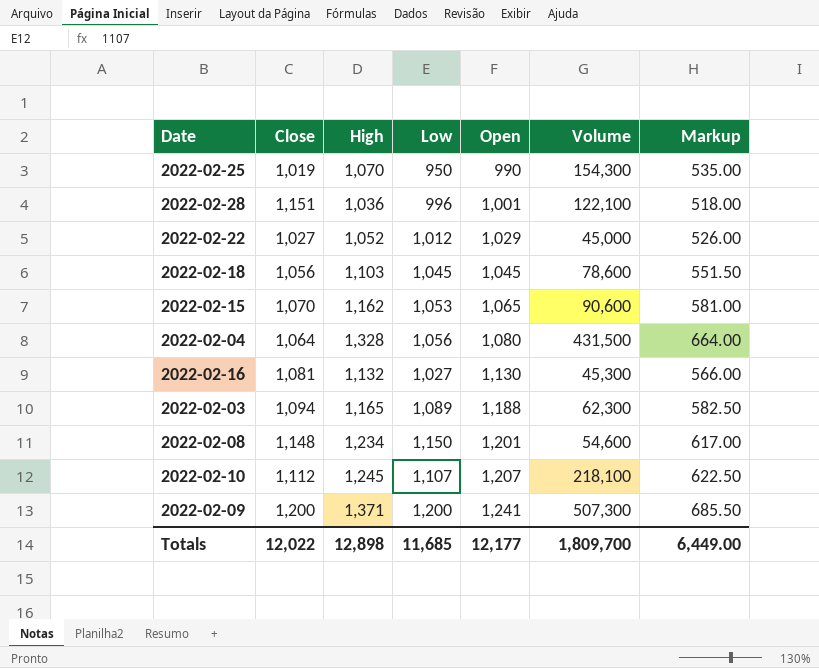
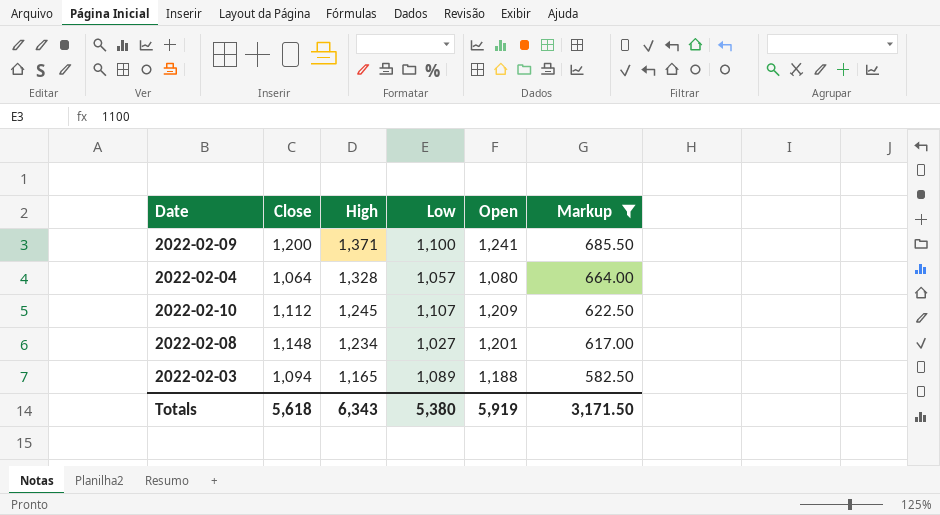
filter: none -> Markup >= 582.50
row order: Open ascending -> High descending
column Volume | position: 6 -> none
2022-02-09 | Low: 1,200 -> 1,100
2022-02-04 | Low: 1,056 -> 1,057
2022-02-10 | Open: 1,207 -> 1,209
2022-02-08 | Low: 1,150 -> 1,027
Totals | Close: 12,022 -> 5,618
Totals | High: 12,898 -> 6,343
Totals | Low: 11,685 -> 5,380
Totals | Open: 12,177 -> 5,919
Totals | Markup: 6,449.00 -> 3,171.50

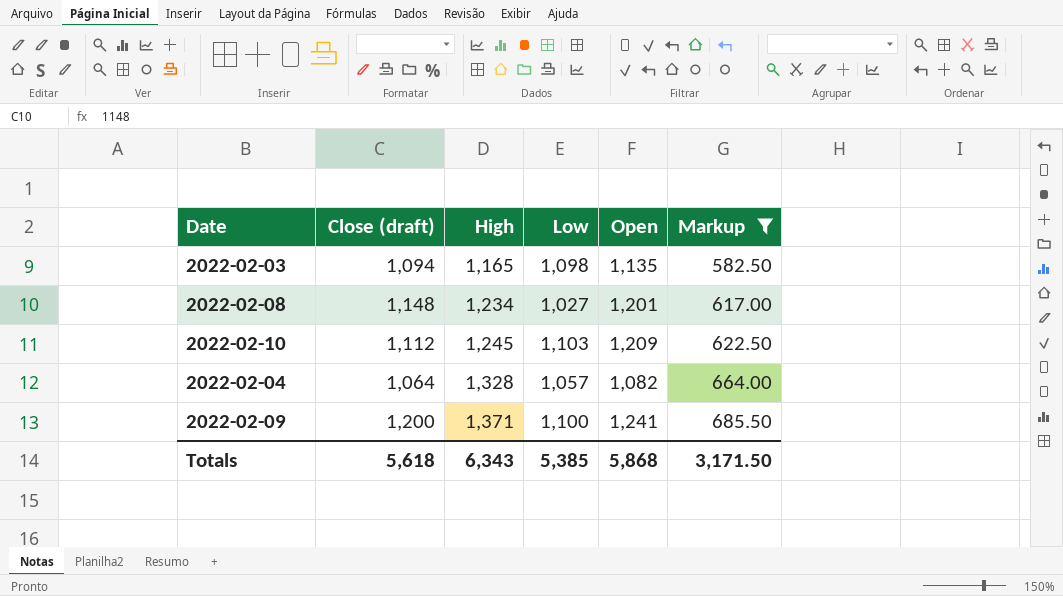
row order: High descending -> High ascending
column name: Close -> Close (draft)
2022-02-03 | Low: 1,089 -> 1,098
2022-02-03 | Open: 1,188 -> 1,135
2022-02-10 | Low: 1,107 -> 1,103
2022-02-04 | Open: 1,080 -> 1,082
Totals | Low: 5,380 -> 5,385
Totals | Open: 5,919 -> 5,868

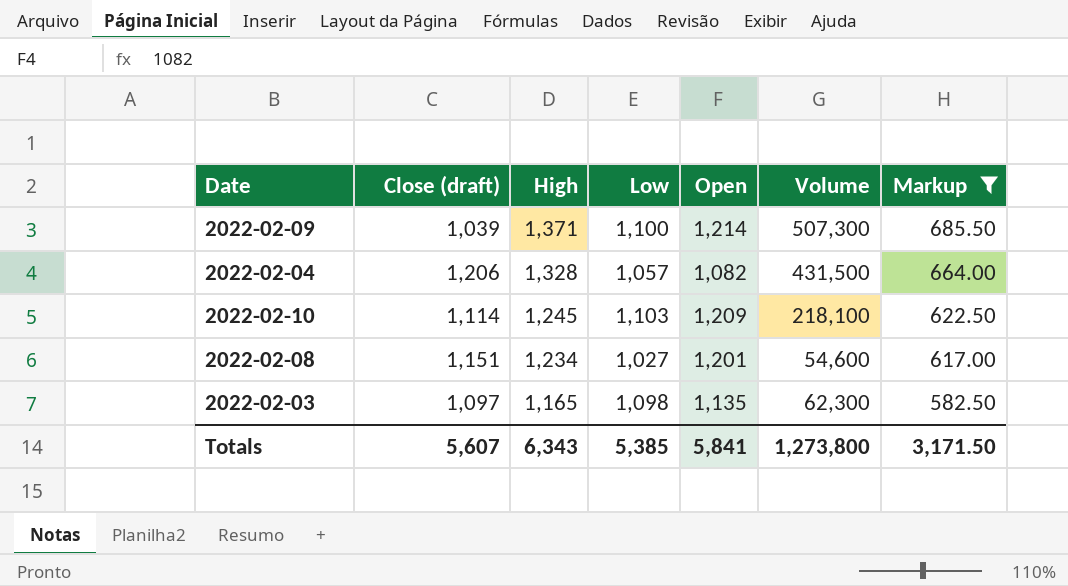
row order: High ascending -> High descending
column Volume | position: none -> 6
2022-02-09 | Close (draft): 1,200 -> 1,039
2022-02-09 | Open: 1,241 -> 1,214
2022-02-04 | Close (draft): 1,064 -> 1,206
2022-02-10 | Close (draft): 1,112 -> 1,114
2022-02-08 | Close (draft): 1,148 -> 1,151
2022-02-03 | Close (draft): 1,094 -> 1,097
Totals | Close (draft): 5,618 -> 5,607
Totals | Open: 5,868 -> 5,841

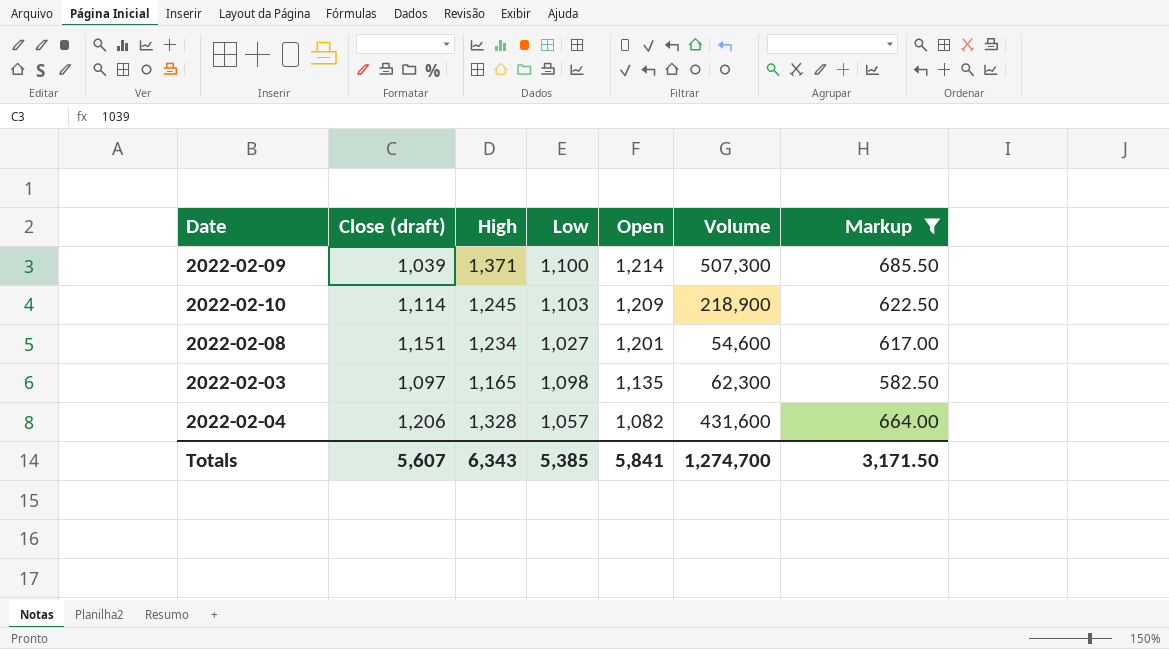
row order: High descending -> Open descending
2022-02-10 | Volume: 218,100 -> 218,900
2022-02-04 | Volume: 431,500 -> 431,600
Totals | Volume: 1,273,800 -> 1,274,700

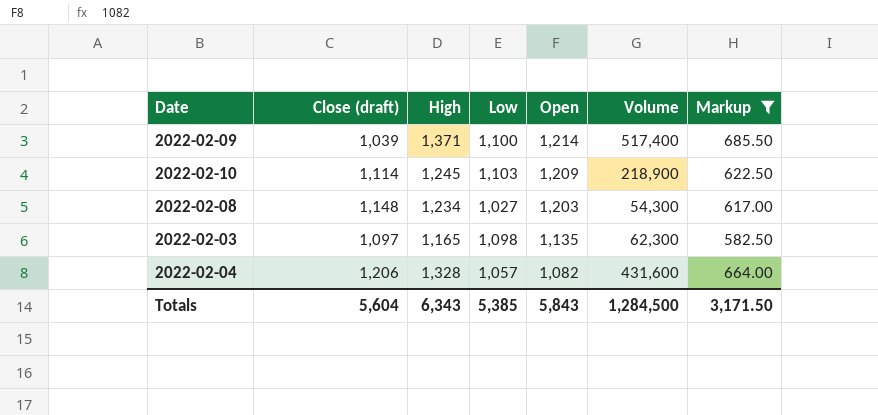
2022-02-09 | Volume: 507,300 -> 517,400
2022-02-08 | Close (draft): 1,151 -> 1,148
2022-02-08 | Open: 1,201 -> 1,203
2022-02-08 | Volume: 54,600 -> 54,300
Totals | Close (draft): 5,607 -> 5,604
Totals | Open: 5,841 -> 5,843
Totals | Volume: 1,274,700 -> 1,284,500

